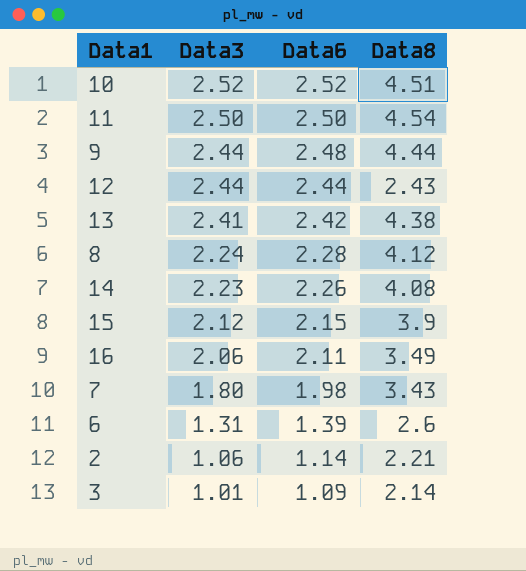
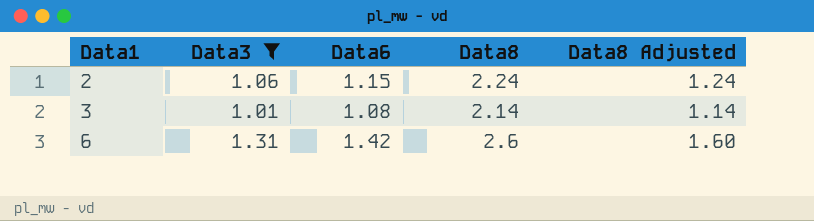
filter: none -> Data3 <= 1.31
row order: Data3 descending -> Data1 ascending
column Data8 Adjusted | formula: none -> [Data8] - 1
2 | Data6: 1.14 -> 1.15
2 | Data8: 2.21 -> 2.24
3 | Data6: 1.09 -> 1.08
6 | Data6: 1.39 -> 1.42

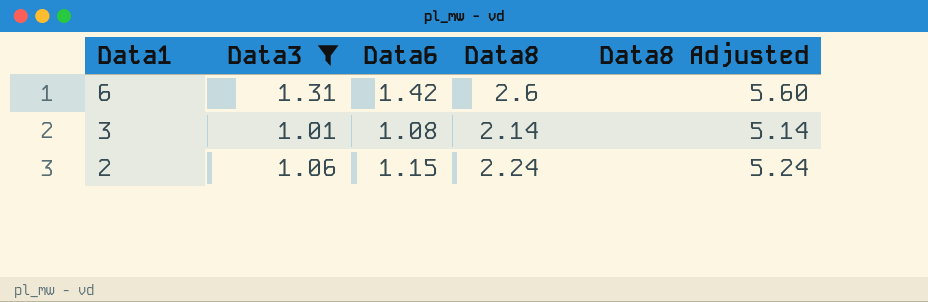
row order: Data1 ascending -> Data1 descending
column Data8 Adjusted | formula: [Data8] - 1 -> [Data8] + 3

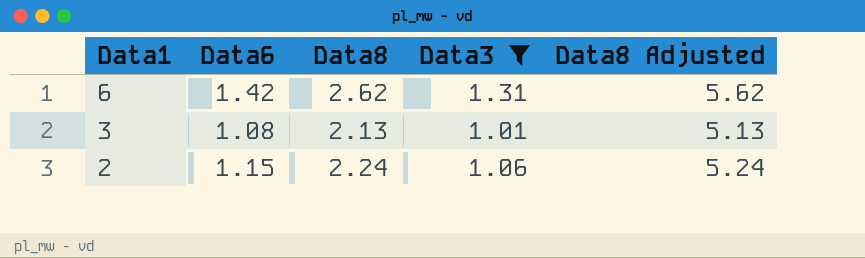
column Data3 | position: 2 -> 4
6 | Data8: 2.6 -> 2.62
6 | Data8 Adjusted: 5.60 -> 5.62
3 | Data8: 2.14 -> 2.13
3 | Data8 Adjusted: 5.14 -> 5.13

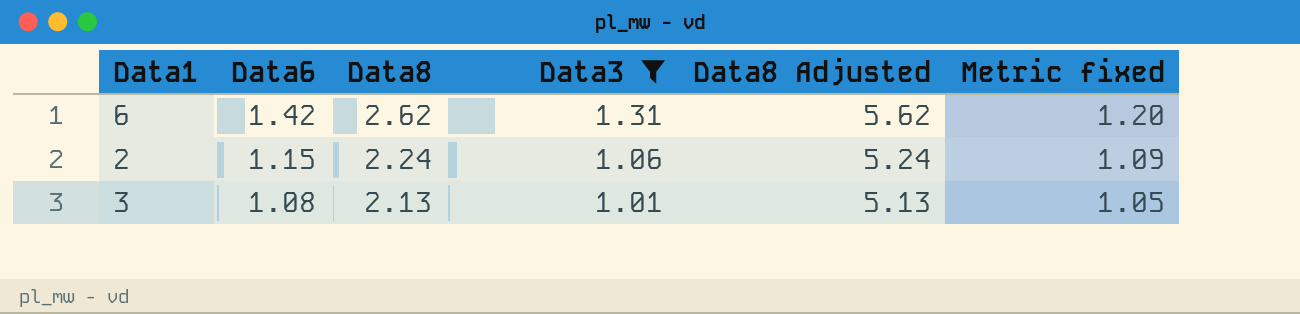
row order: Data1 descending -> Data6 descending
column Metric fixed | formula: none -> [Data8] - [Data6]

